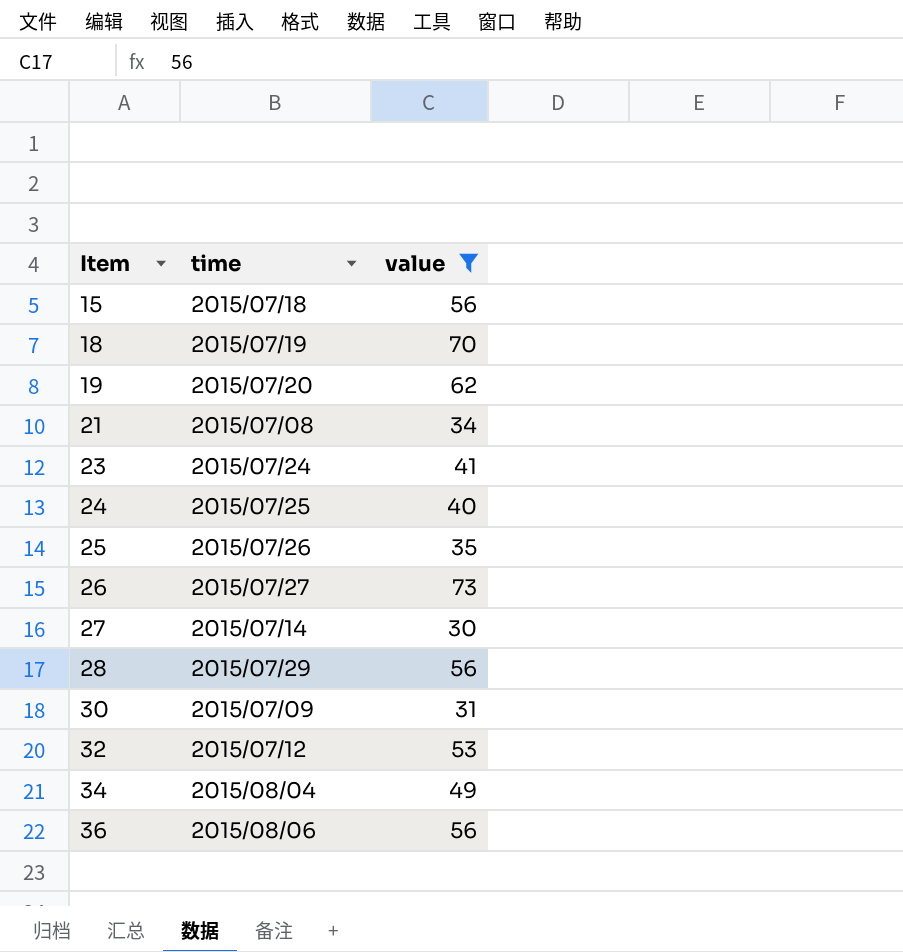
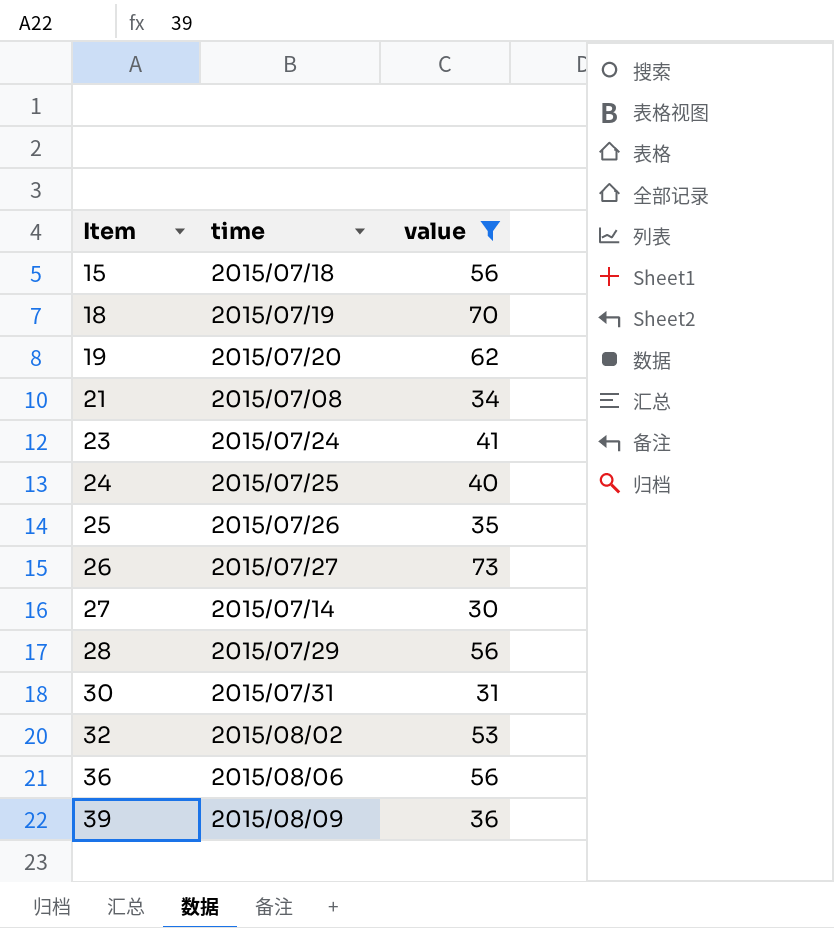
row 34: 2015/08/04 | 49 -> none
30 | time: 2015/07/09 -> 2015/07/31
32 | time: 2015/07/12 -> 2015/08/02
row 39: none -> 2015/08/09 | 36

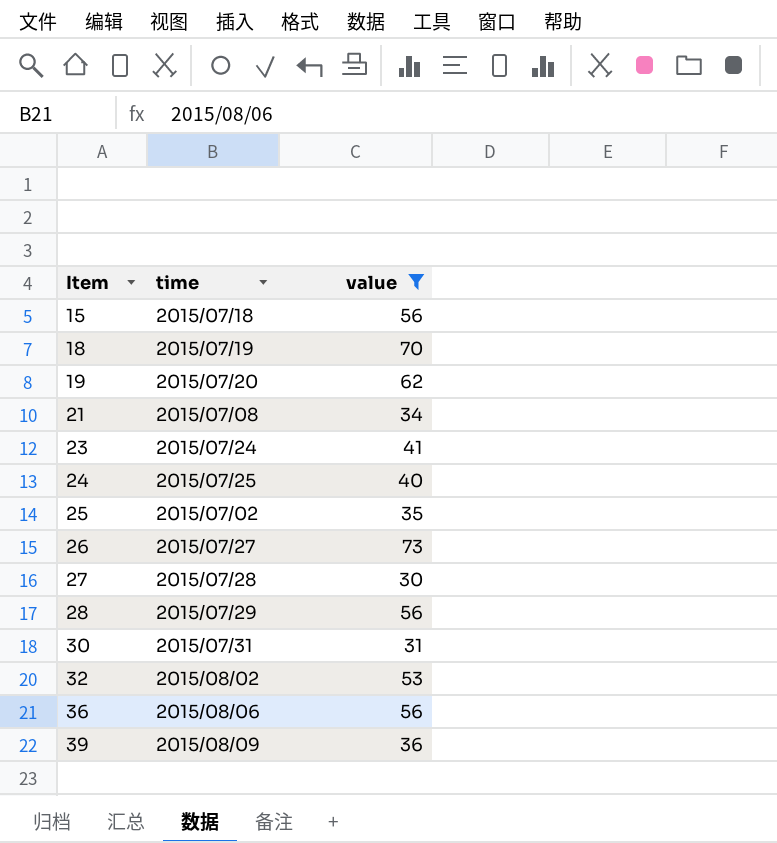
25 | time: 2015/07/26 -> 2015/07/02
27 | time: 2015/07/14 -> 2015/07/28

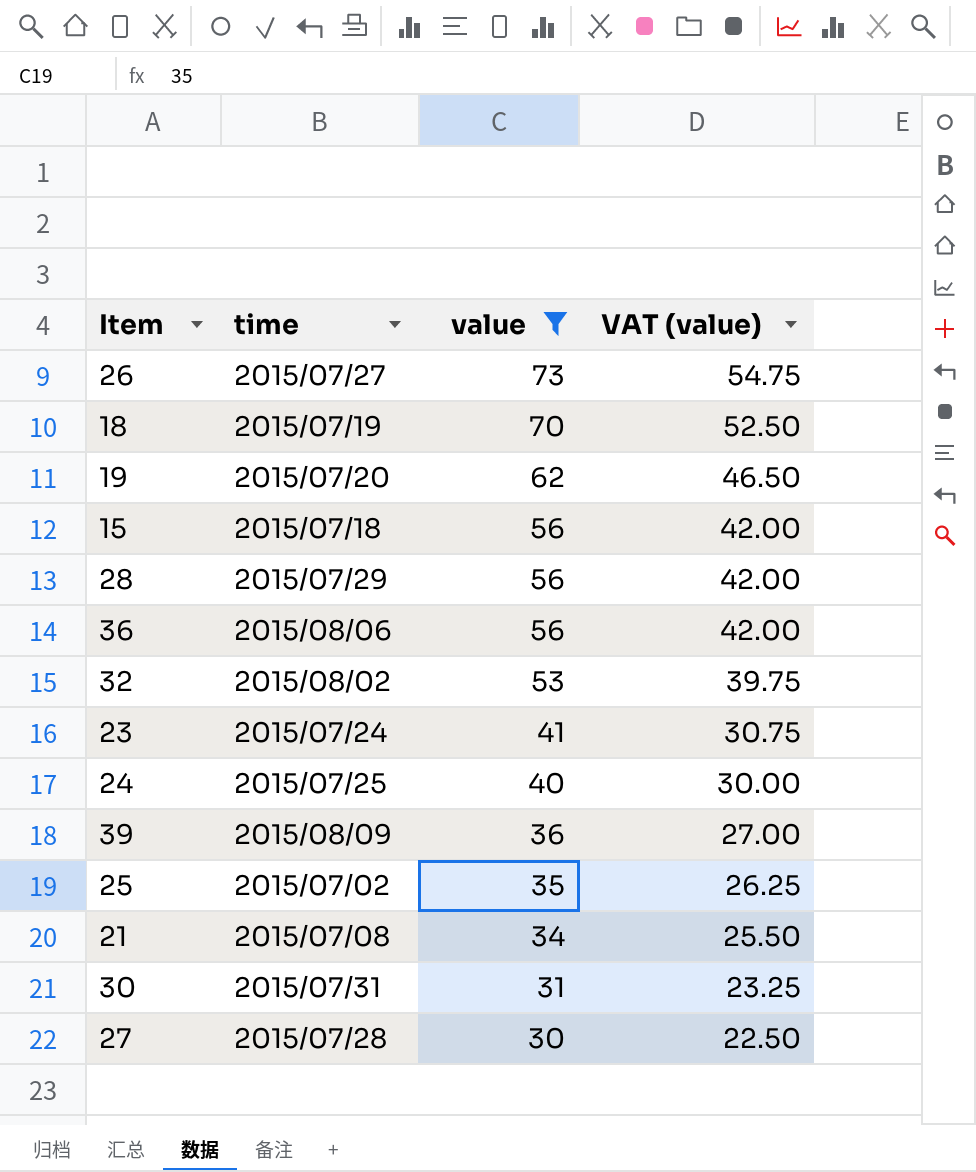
row order: Item ascending -> value descending
column VAT (value) | formula: none -> [value] * 0.75

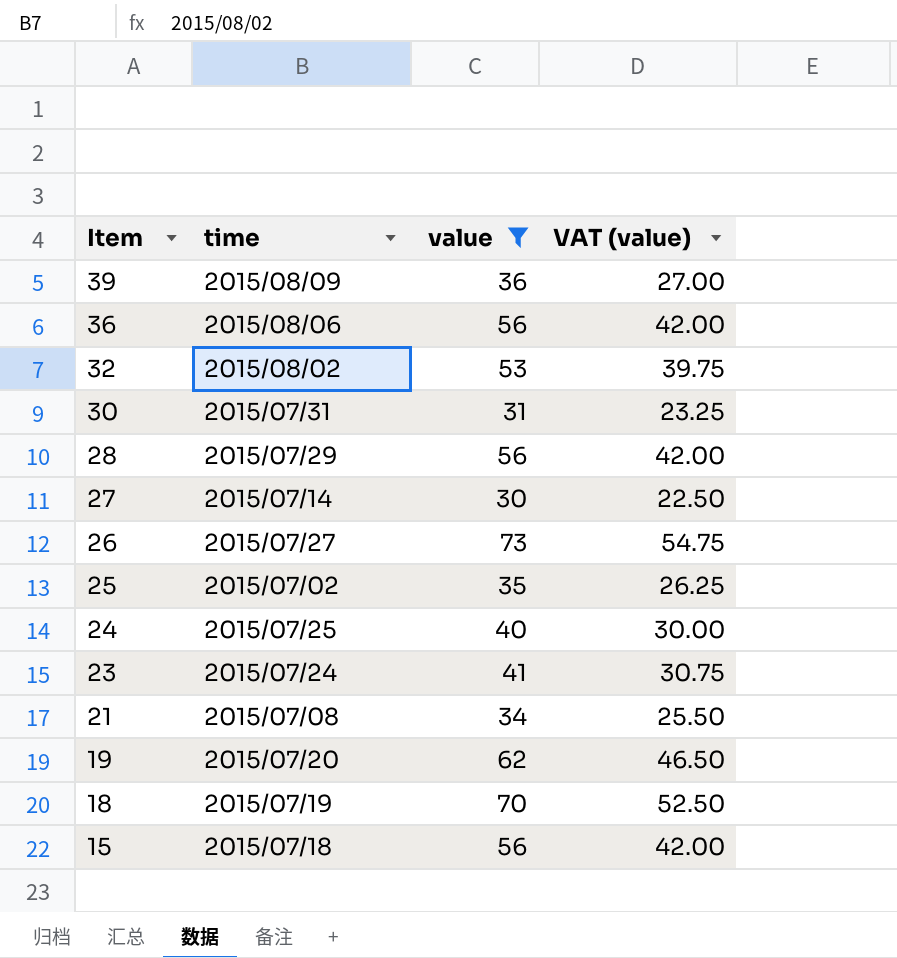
row order: value descending -> Item descending
27 | time: 2015/07/28 -> 2015/07/14

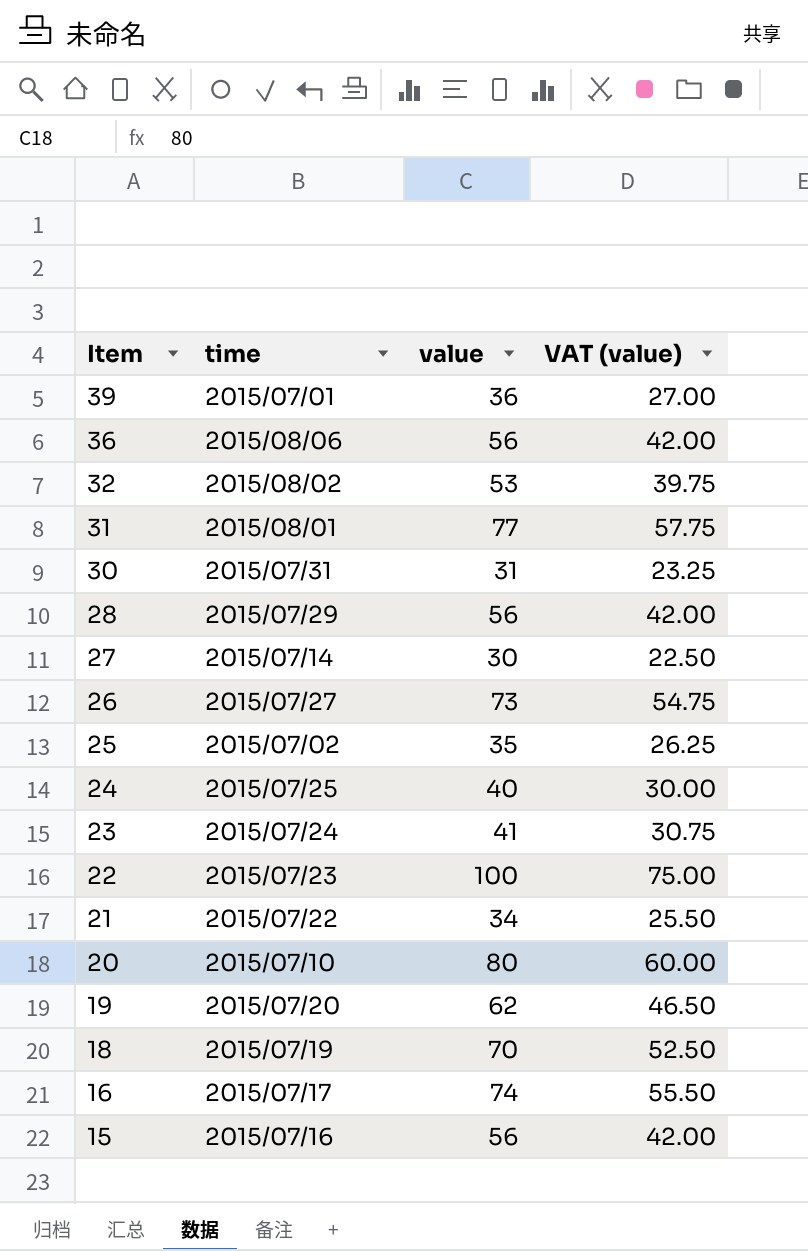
filter: value <= 73 -> none
39 | time: 2015/08/09 -> 2015/07/01
21 | time: 2015/07/08 -> 2015/07/22
15 | time: 2015/07/18 -> 2015/07/16

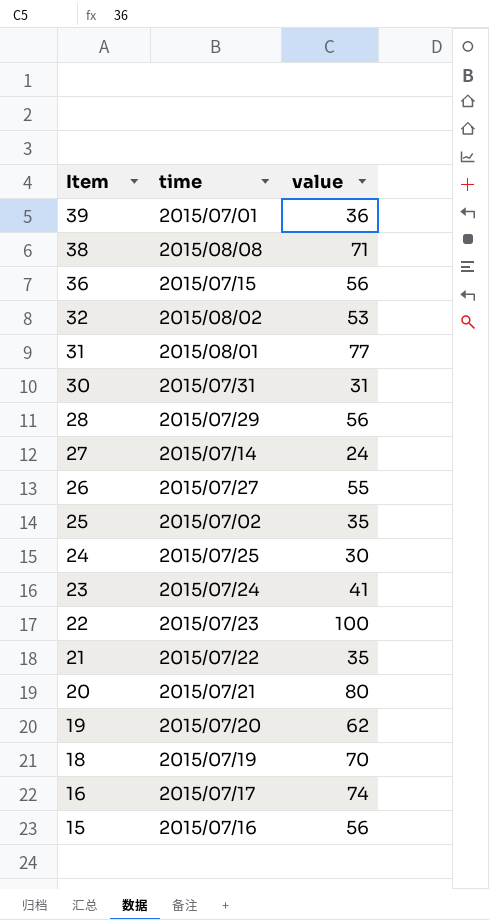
column VAT (value) | formula: [value] * 0.75 -> none
row 38: none -> 2015/08/08 | 71
36 | time: 2015/08/06 -> 2015/07/15
27 | value: 30 -> 24
26 | value: 73 -> 55
24 | value: 40 -> 30
21 | value: 34 -> 35
20 | time: 2015/07/10 -> 2015/07/21

